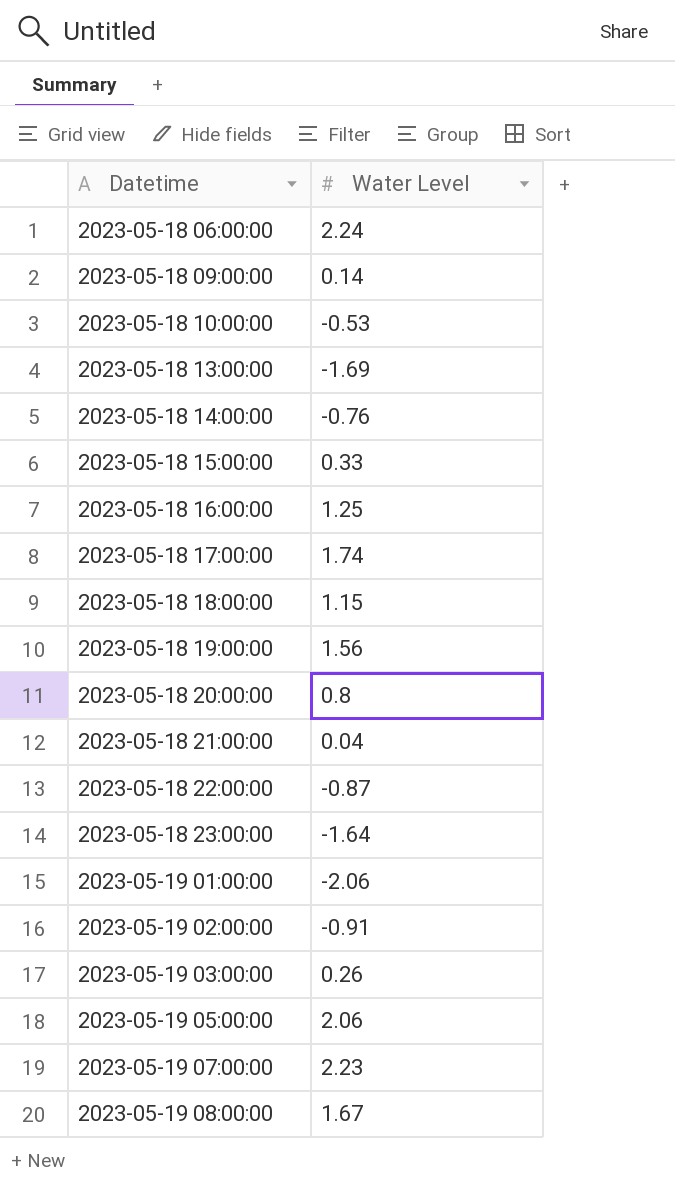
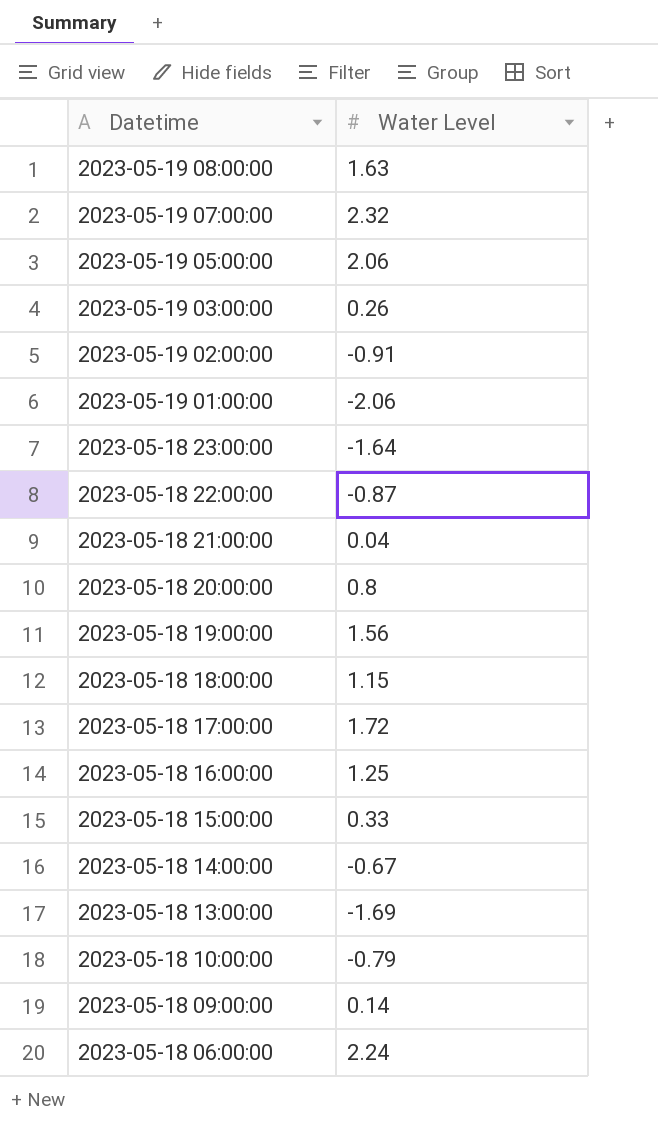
row order: Datetime ascending -> Datetime descending
2023-05-19 08:00:00 | Water Level: 1.67 -> 1.63
2023-05-19 07:00:00 | Water Level: 2.23 -> 2.32
2023-05-18 17:00:00 | Water Level: 1.74 -> 1.72
2023-05-18 14:00:00 | Water Level: -0.76 -> -0.67
2023-05-18 10:00:00 | Water Level: -0.53 -> -0.79

